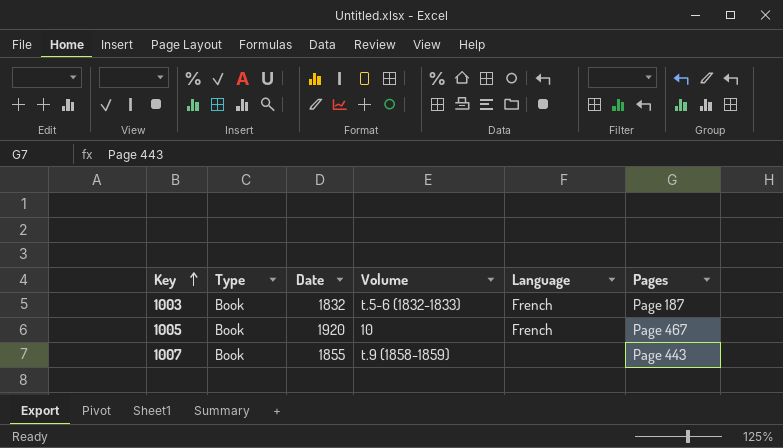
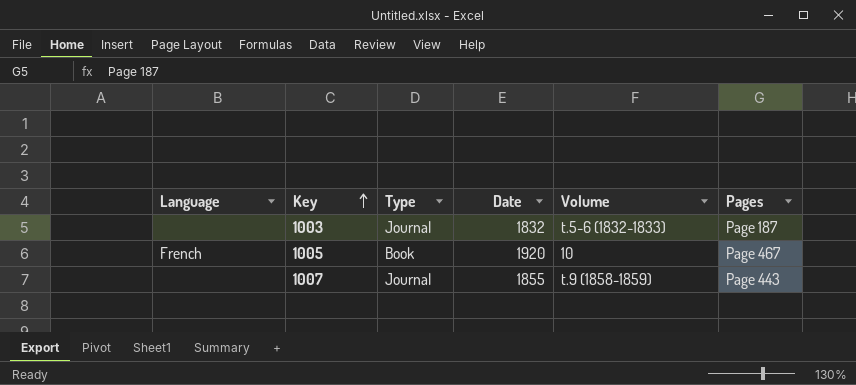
column Language | position: 5 -> 1
1003 | Language: French -> none
1003 | Type: Book -> Journal
1007 | Type: Book -> Journal

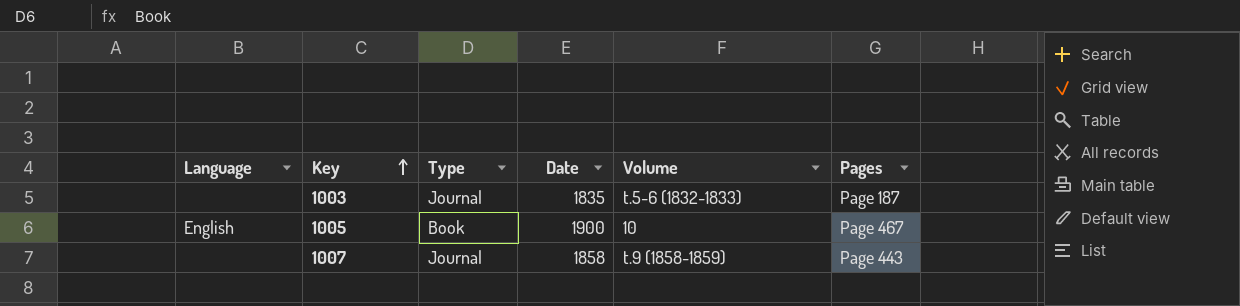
1003 | Date: 1832 -> 1835
1005 | Language: French -> English
1005 | Date: 1920 -> 1900
1007 | Date: 1855 -> 1858

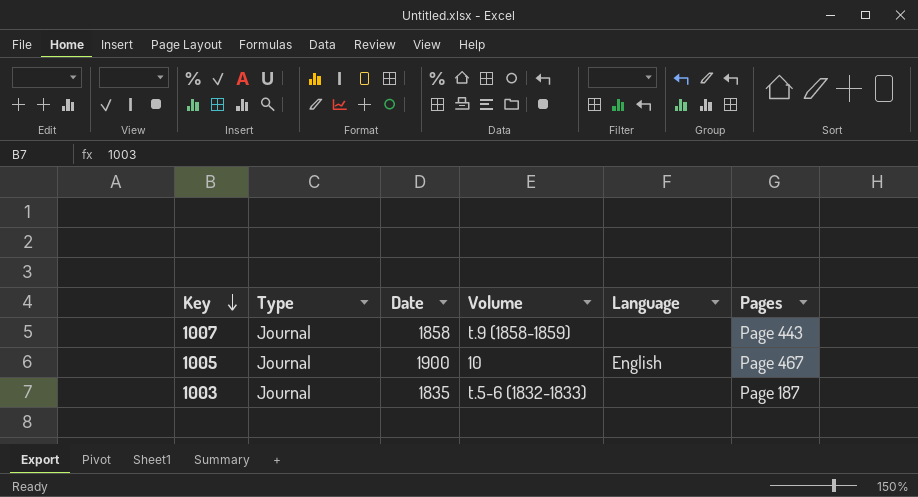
row order: Key ascending -> Key descending
column Language | position: 1 -> 5
1005 | Type: Book -> Journal

